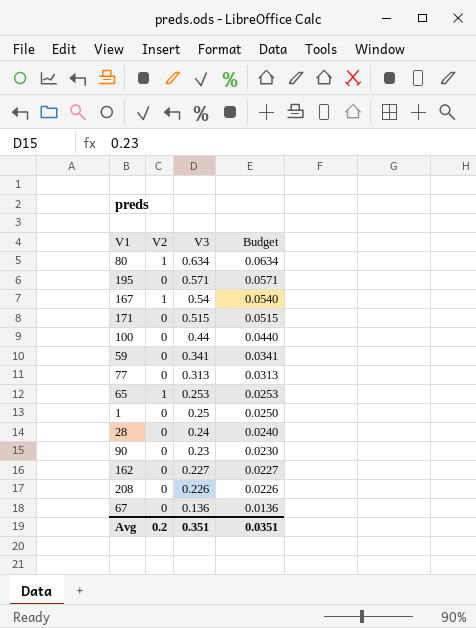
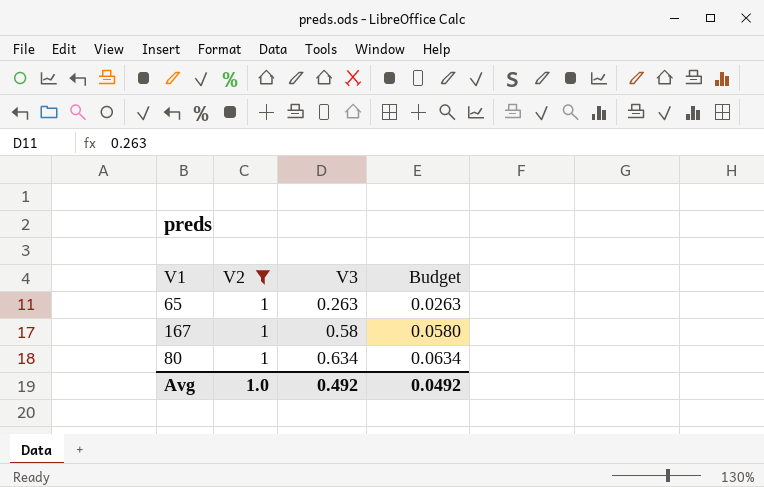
filter: none -> V2 = 1
row order: V3 descending -> V3 ascending
65 | V3: 0.253 -> 0.263
65 | Budget: 0.0253 -> 0.0263
167 | V3: 0.54 -> 0.58
167 | Budget: 0.0540 -> 0.0580
Avg | V2: 0.2 -> 1.0
Avg | V3: 0.351 -> 0.492
Avg | Budget: 0.0351 -> 0.0492

